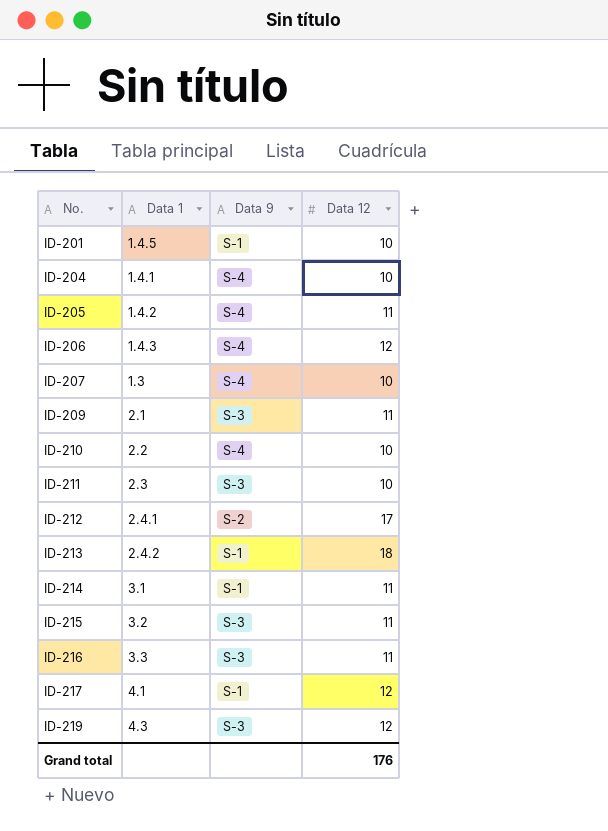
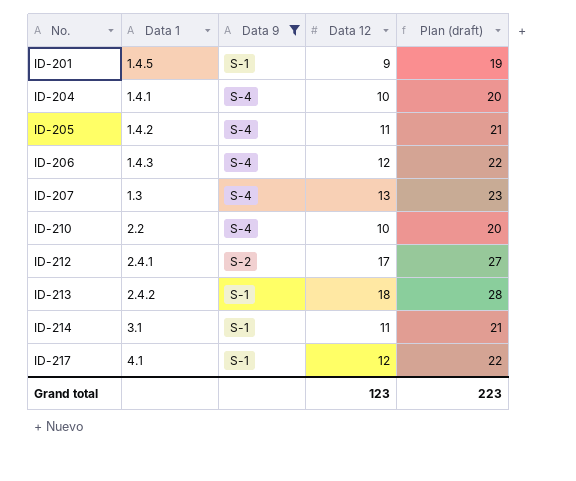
filter: none -> Data 9 != S-3
column Plan (draft) | formula: none -> [Data 12] + 10
ID-201 | Data 12: 10 -> 9
ID-207 | Data 12: 10 -> 13
Grand total | Data 12: 176 -> 123

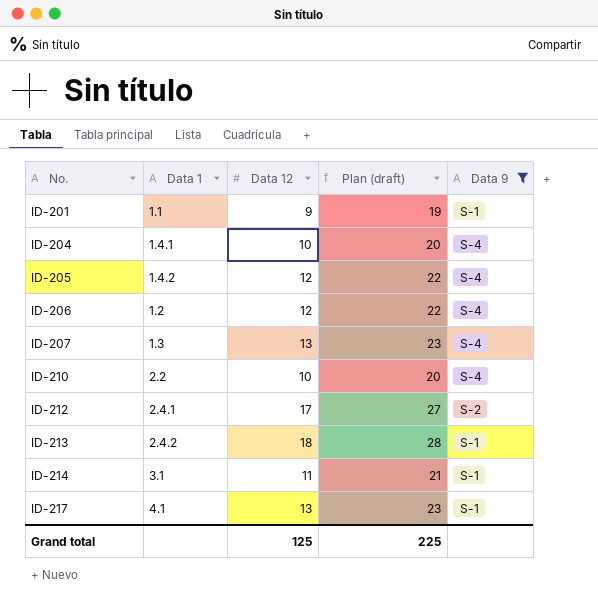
column Data 9 | position: 3 -> 5
ID-201 | Data 1: 1.4.5 -> 1.1
ID-205 | Data 12: 11 -> 12
ID-205 | Plan (draft): 21 -> 22
ID-206 | Data 1: 1.4.3 -> 1.2
ID-217 | Data 12: 12 -> 13
ID-217 | Plan (draft): 22 -> 23
Grand total | Data 12: 123 -> 125
Grand total | Plan (draft): 223 -> 225

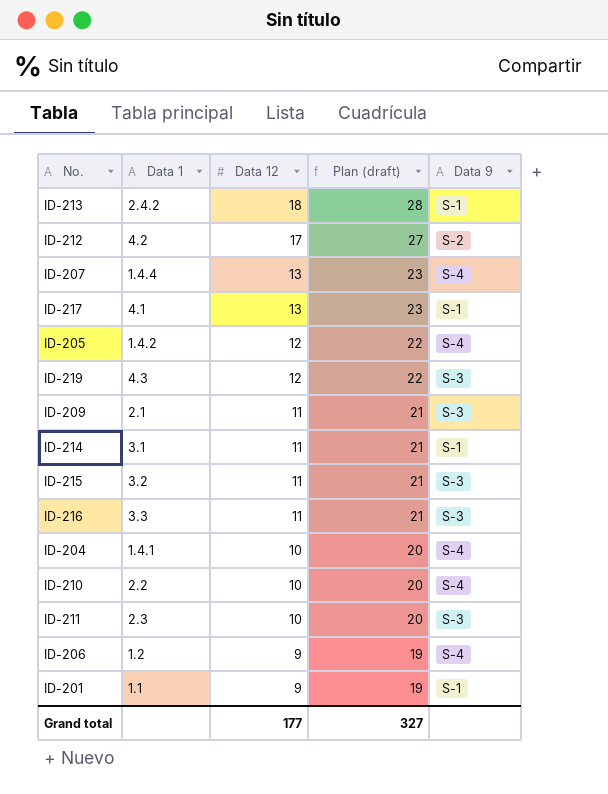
filter: Data 9 != S-3 -> none
row order: No. ascending -> Data 12 descending
ID-212 | Data 1: 2.4.1 -> 4.2
ID-207 | Data 1: 1.3 -> 1.4.4
ID-206 | Data 12: 12 -> 9
ID-206 | Plan (draft): 22 -> 19
Grand total | Data 12: 125 -> 177
Grand total | Plan (draft): 225 -> 327

